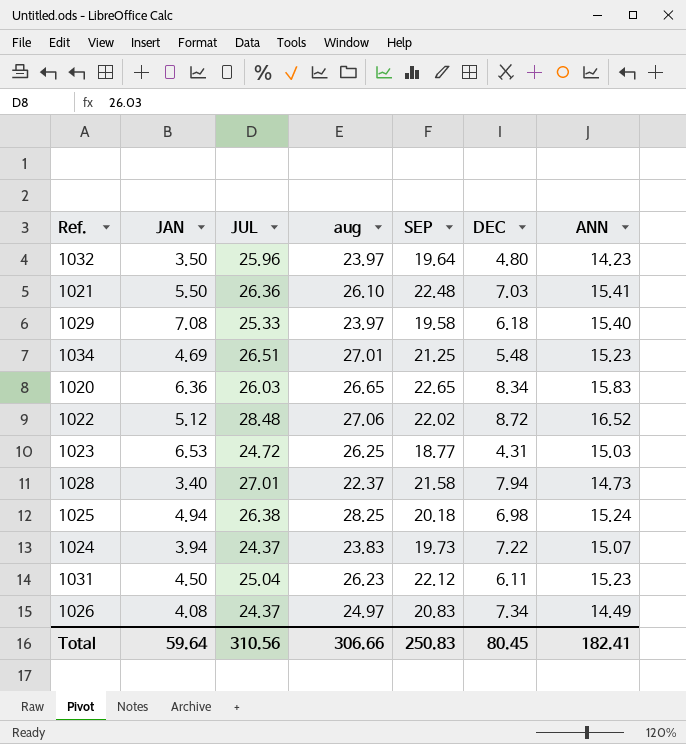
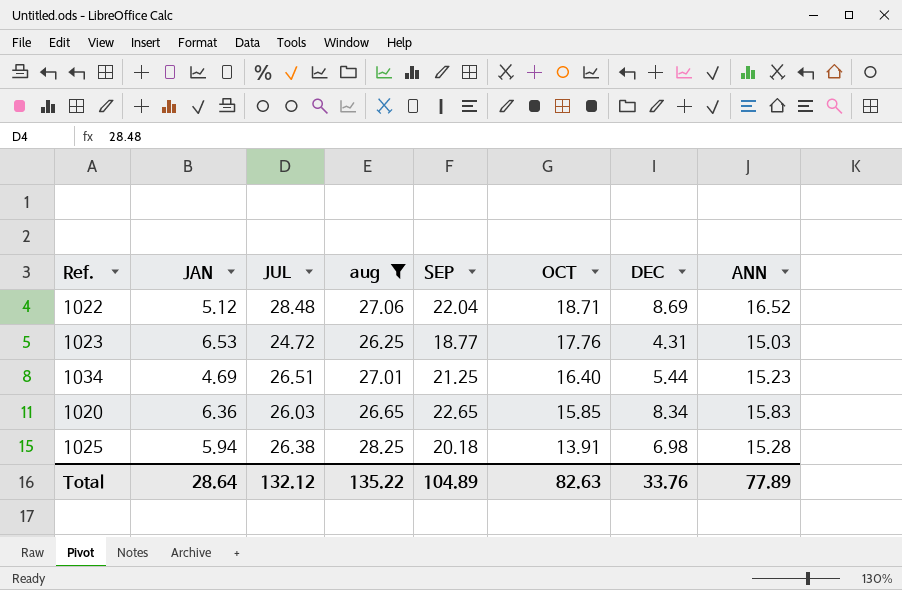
filter: none -> aug >= 26.25
row order: none -> OCT descending
column OCT | position: none -> 6
1022 | SEP: 22.02 -> 22.04
1022 | DEC: 8.72 -> 8.69
1034 | DEC: 5.48 -> 5.44
1025 | JAN: 4.94 -> 5.94
1025 | ANN: 15.24 -> 15.28
Total | JAN: 59.64 -> 28.64
Total | JUL: 310.56 -> 132.12
Total | aug: 306.66 -> 135.22
Total | SEP: 250.83 -> 104.89
Total | DEC: 80.45 -> 33.76
Total | ANN: 182.41 -> 77.89

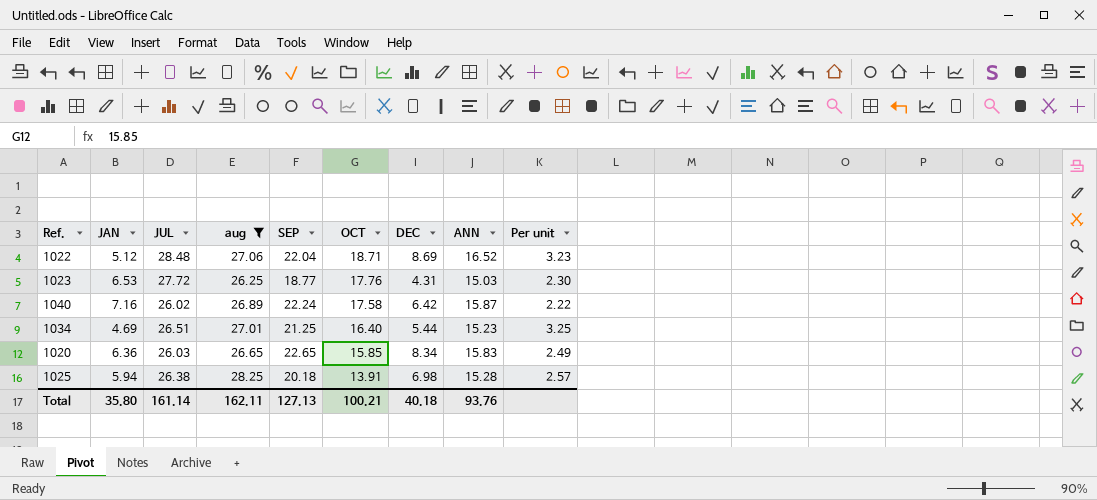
column Per unit | formula: none -> [ANN] / [JAN]
1023 | JUL: 24.72 -> 27.72
row 1040: none -> 7.16 | 26.02 | 26.89 | 22.24 | 17.58 | 6.42 | 15.87 | 2.22
Total | JAN: 28.64 -> 35.80
Total | JUL: 132.12 -> 161.14
Total | aug: 135.22 -> 162.11
Total | SEP: 104.89 -> 127.13
Total | OCT: 82.63 -> 100.21
Total | DEC: 33.76 -> 40.18
Total | ANN: 77.89 -> 93.76

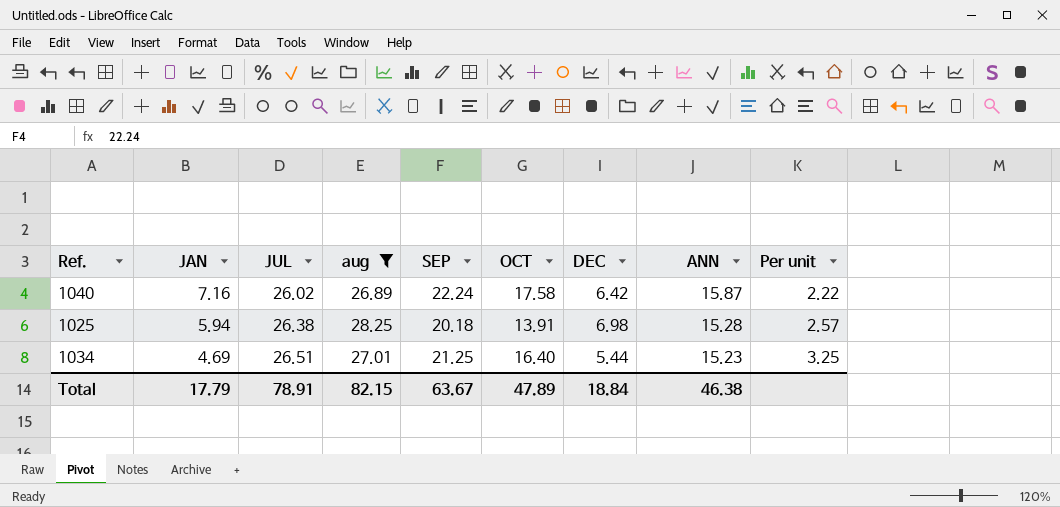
row order: OCT descending -> JAN descending
row 1022: 5.12 | 28.48 | 27.06 | 22.04 | 18.71 | 8.69 | 16.52 | 3.23 -> none
row 1023: 6.53 | 27.72 | 26.25 | 18.77 | 17.76 | 4.31 | 15.03 | 2.30 -> none
row 1020: 6.36 | 26.03 | 26.65 | 22.65 | 15.85 | 8.34 | 15.83 | 2.49 -> none
Total | JAN: 35.80 -> 17.79
Total | JUL: 161.14 -> 78.91
Total | aug: 162.11 -> 82.15
Total | SEP: 127.13 -> 63.67
Total | OCT: 100.21 -> 47.89
Total | DEC: 40.18 -> 18.84
Total | ANN: 93.76 -> 46.38

